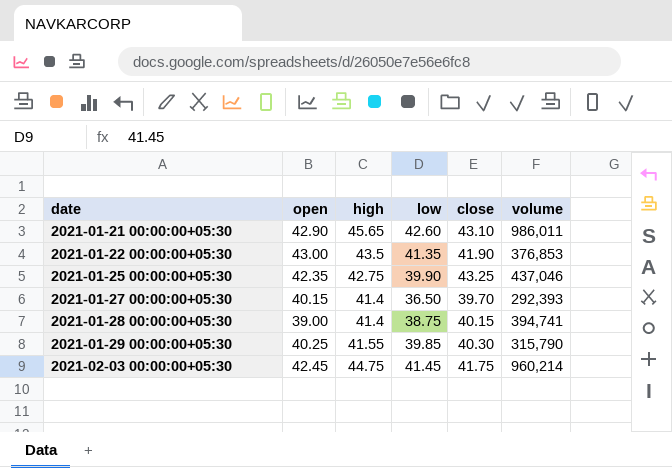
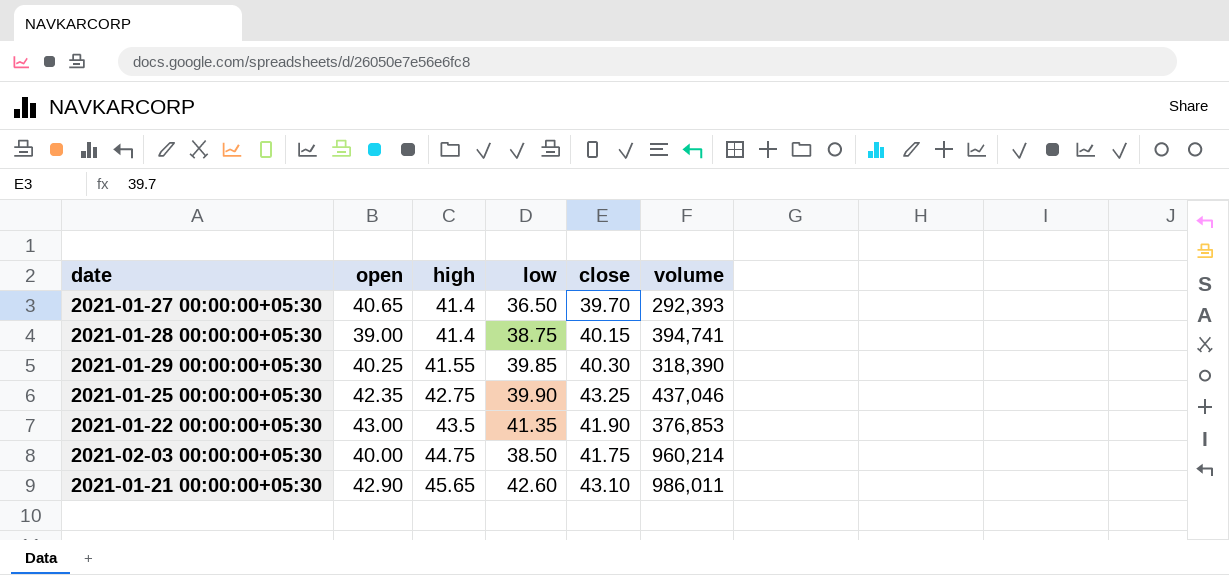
row order: date ascending -> high ascending
2021-01-27 00:00:00+05:30 | open: 40.15 -> 40.65
2021-01-29 00:00:00+05:30 | volume: 315,790 -> 318,390
2021-02-03 00:00:00+05:30 | open: 42.45 -> 40.00
2021-02-03 00:00:00+05:30 | low: 41.45 -> 38.50

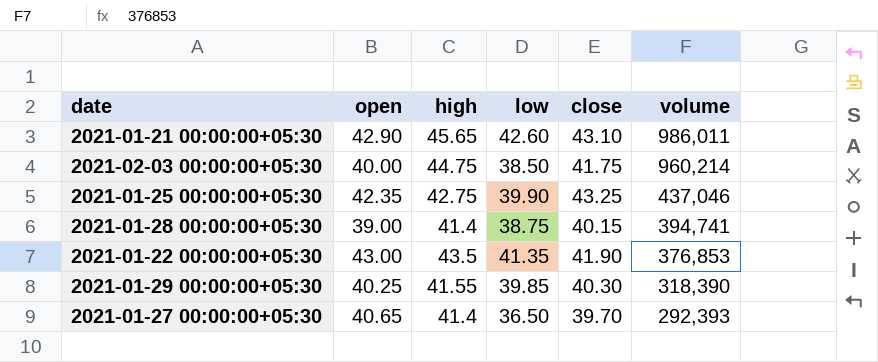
row order: high ascending -> volume descending

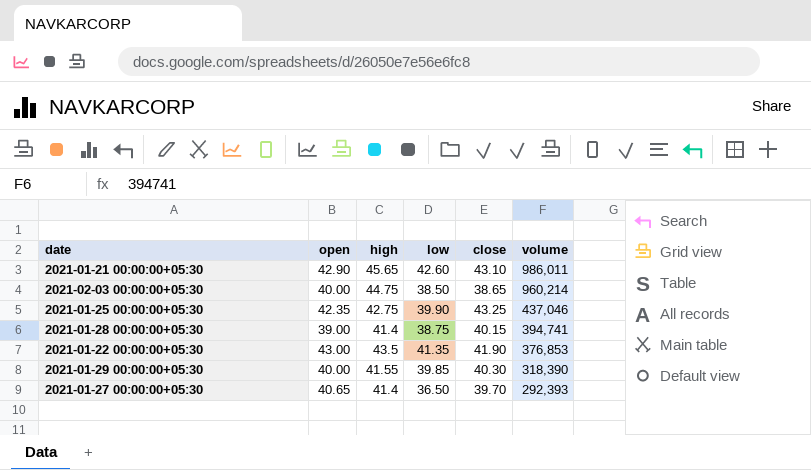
2021-02-03 00:00:00+05:30 | close: 41.75 -> 38.65
2021-01-29 00:00:00+05:30 | open: 40.25 -> 40.00

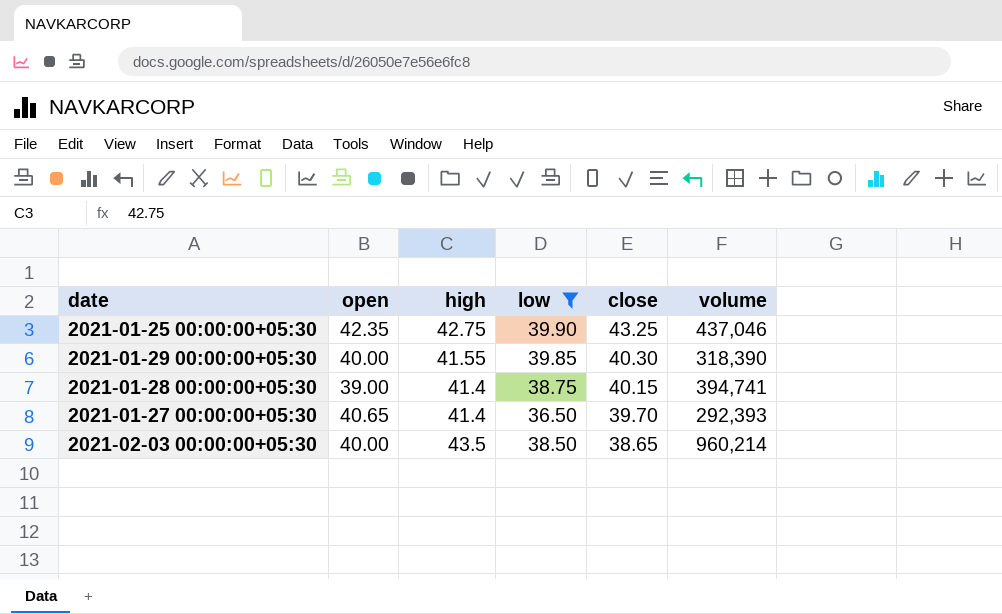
filter: none -> low <= 39.90
row order: volume descending -> close descending
2021-02-03 00:00:00+05:30 | high: 44.75 -> 43.5

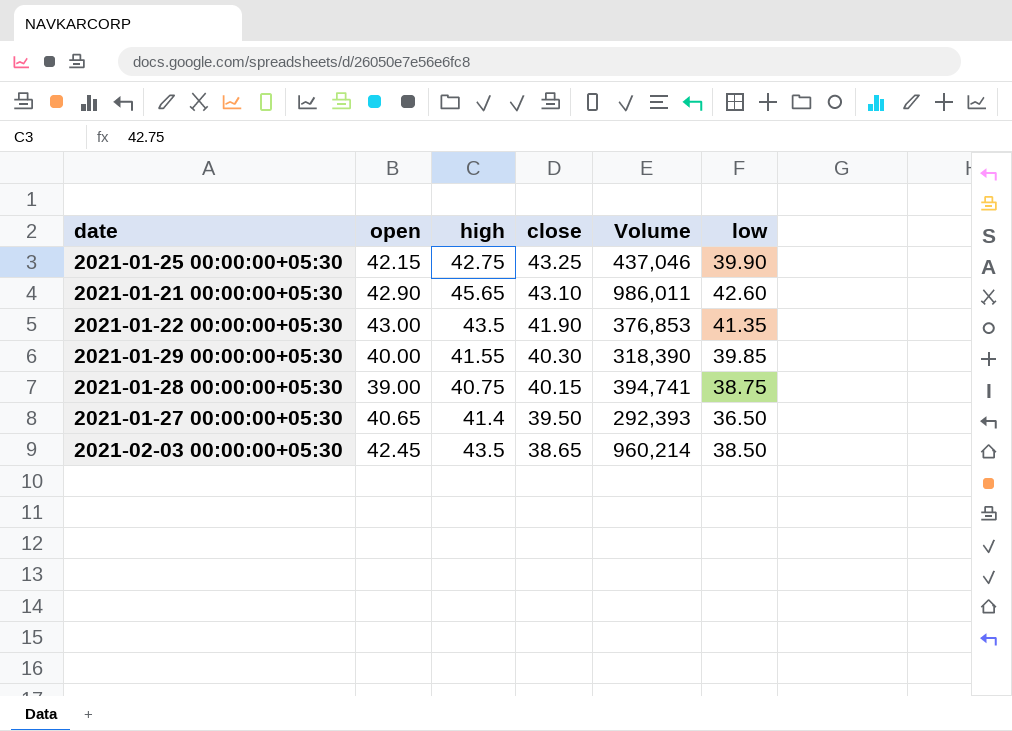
filter: low <= 39.90 -> none
column name: volume -> Volume
column low | position: 4 -> 6
2021-01-25 00:00:00+05:30 | open: 42.35 -> 42.15
2021-01-28 00:00:00+05:30 | high: 41.4 -> 40.75
2021-01-27 00:00:00+05:30 | close: 39.70 -> 39.50
2021-02-03 00:00:00+05:30 | open: 40.00 -> 42.45

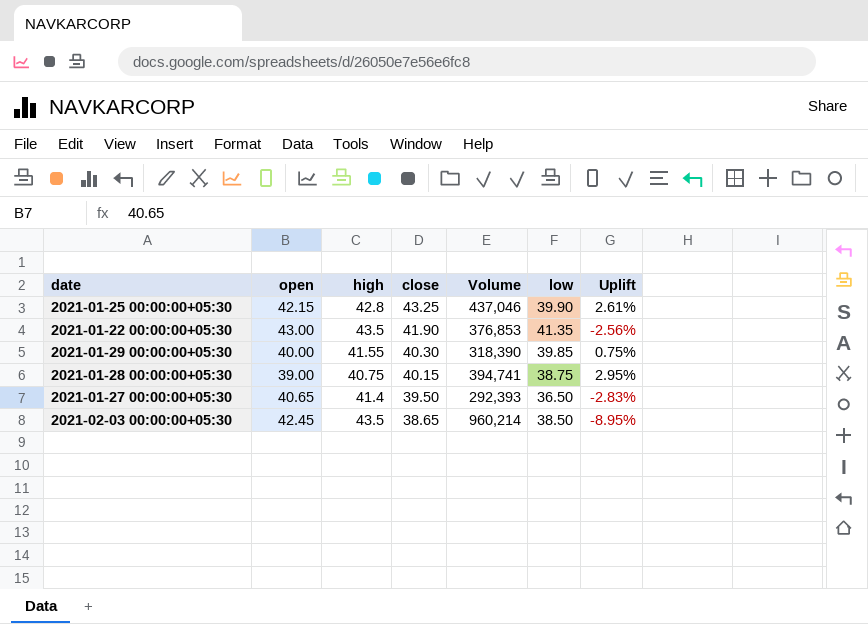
column Uplift | formula: none -> ([close] - [open]) / [open]
row 2021-01-21 00:00:00+05:30: 42.90 | 45.65 | 43.10 | 986,011 | 42.60 -> none
2021-01-25 00:00:00+05:30 | high: 42.75 -> 42.8

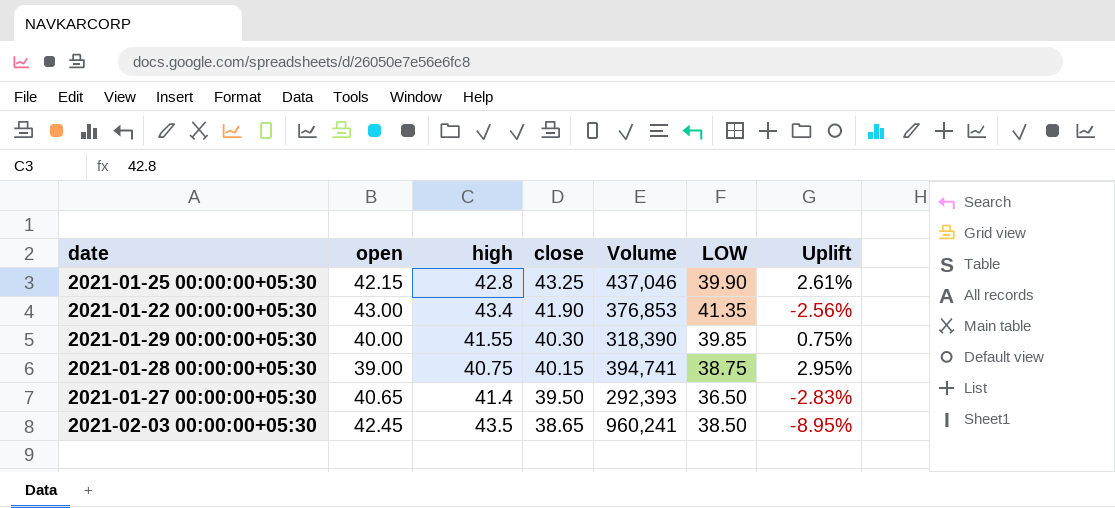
column name: low -> LOW
2021-01-22 00:00:00+05:30 | high: 43.5 -> 43.4
2021-02-03 00:00:00+05:30 | Volume: 960,214 -> 960,241

